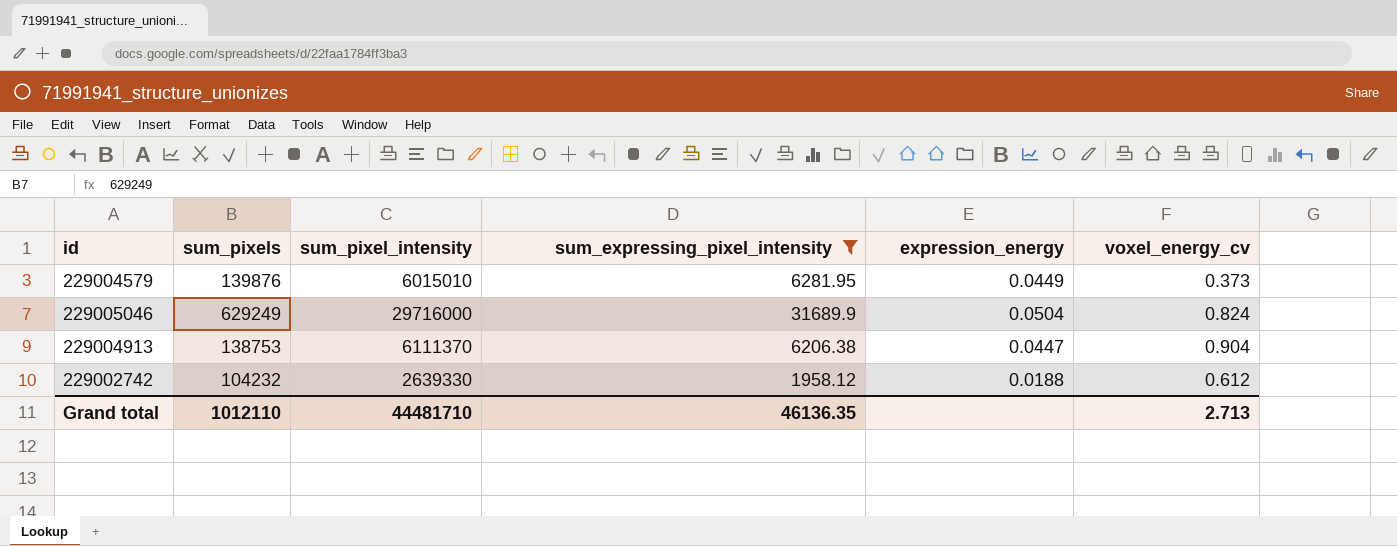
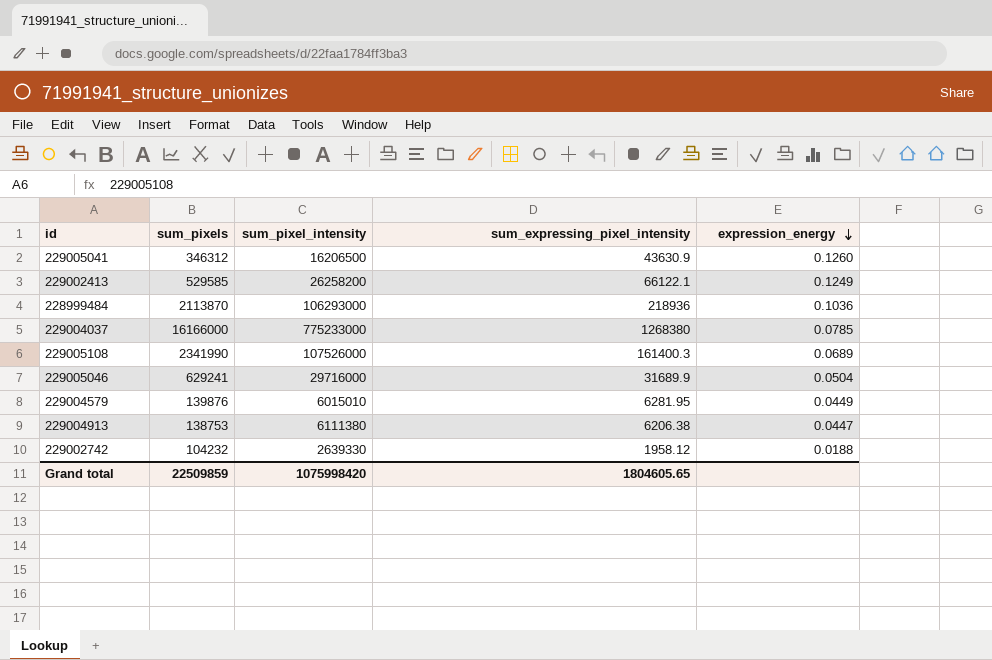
filter: sum_expressing_pixel_intensity <= 31689.9 -> none
row order: none -> expression_energy descending
column voxel_energy_cv | position: 6 -> none
229005046 | sum_pixels: 629249 -> 629241
229004913 | sum_pixel_intensity: 6111370 -> 6111380
Grand total | sum_pixels: 1012110 -> 22509859
Grand total | sum_pixel_intensity: 44481710 -> 1075998420
Grand total | sum_expressing_pixel_intensity: 46136.35 -> 1804605.65

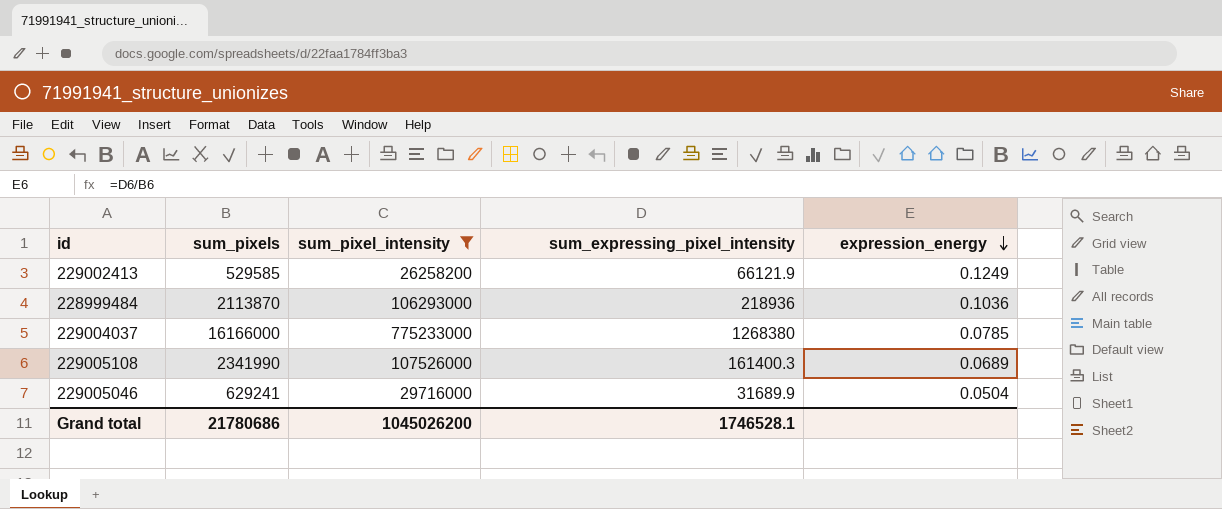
filter: none -> sum_pixel_intensity >= 26258200
229002413 | sum_expressing_pixel_intensity: 66122.1 -> 66121.9
Grand total | sum_pixels: 22509859 -> 21780686
Grand total | sum_pixel_intensity: 1075998420 -> 1045026200
Grand total | sum_expressing_pixel_intensity: 1804605.65 -> 1746528.1

